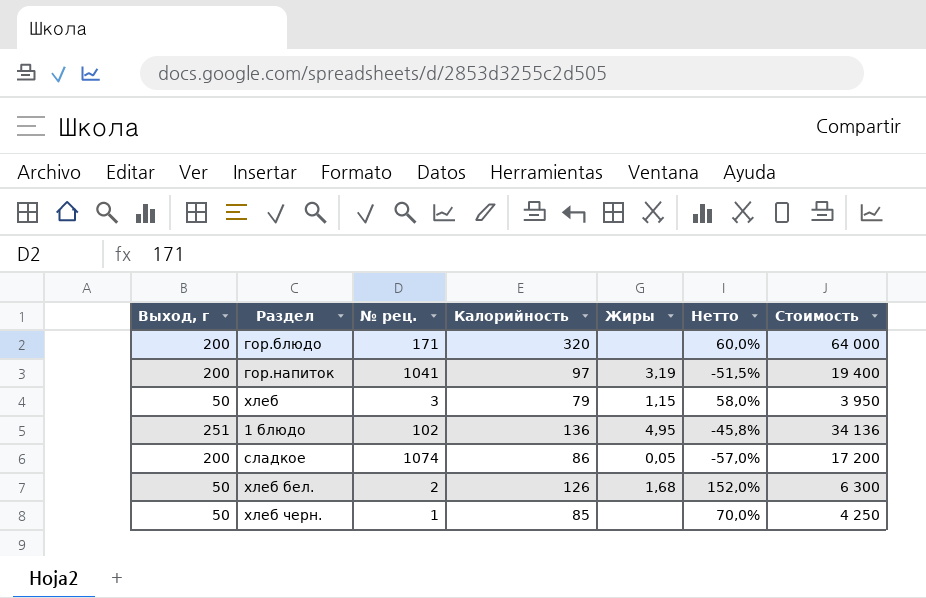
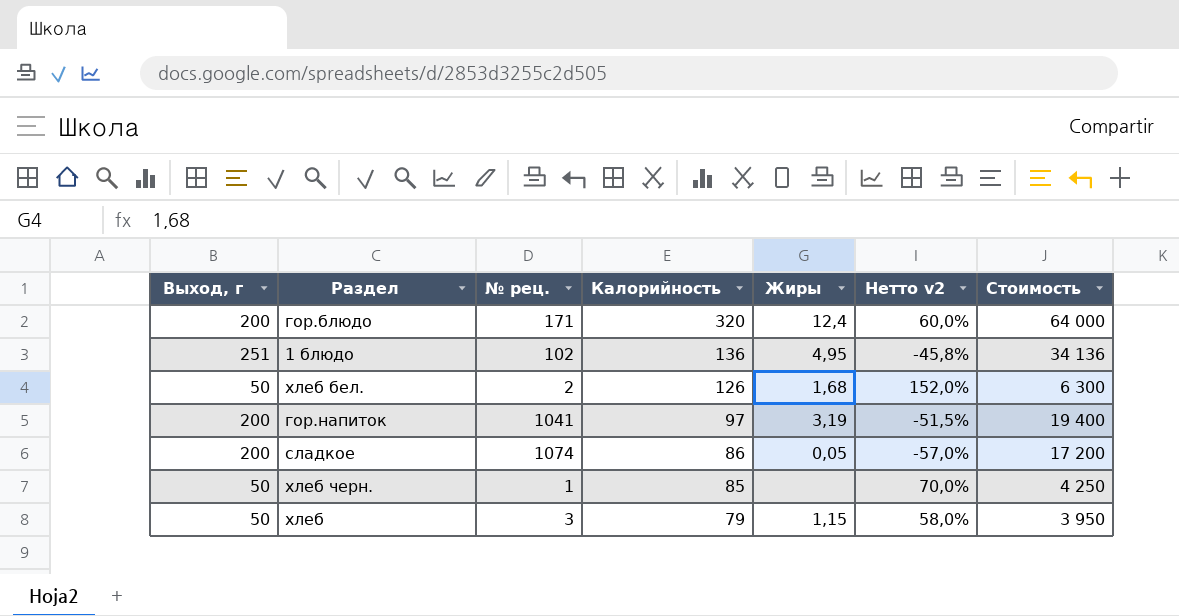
row order: none -> Калорийность descending
column name: Нетто -> Нетто v2
гор.блюдо | Жиры: none -> 12,4

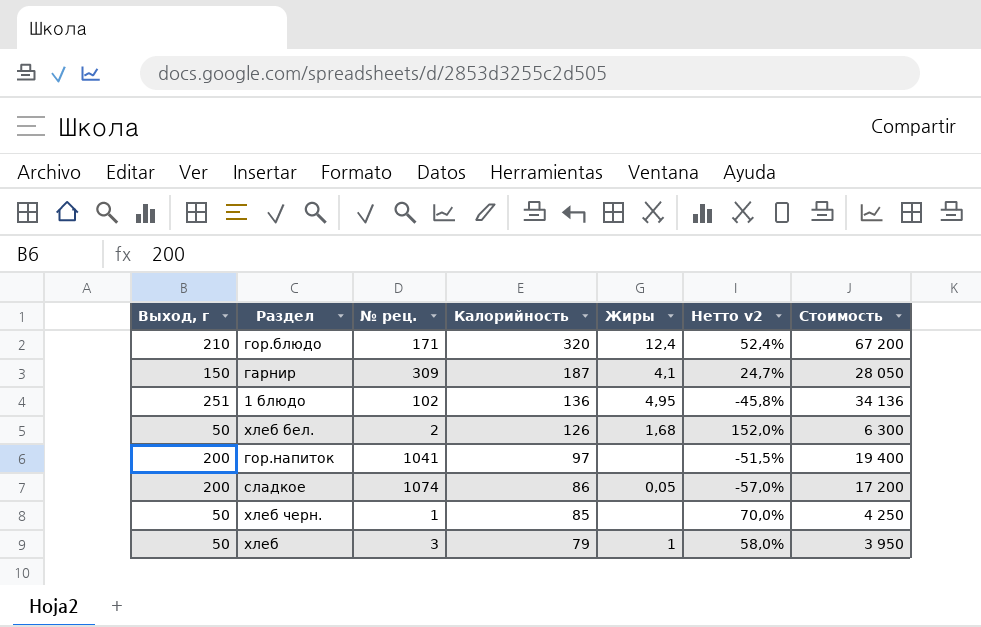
гор.блюдо | Выход, г: 200 -> 210
гор.блюдо | Нетто v2: 60,0% -> 52,4%
гор.блюдо | Стоимость: 64 000 -> 67 200
row гарнир: none -> 150 | 309 | 187 | 4,1 | 24,7% | 28 050
гор.напиток | Жиры: 3,19 -> none
хлеб | Жиры: 1,15 -> 1

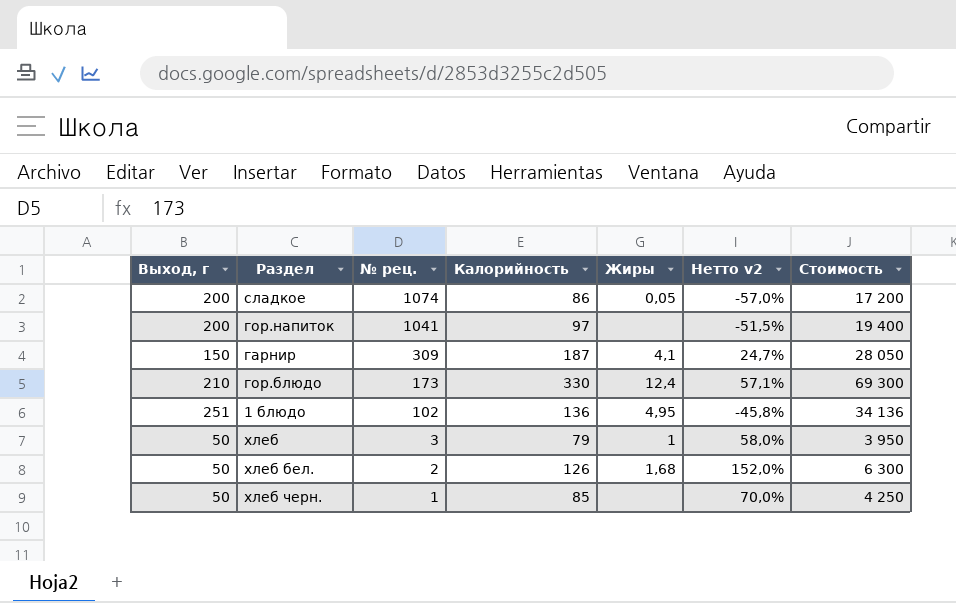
row order: Калорийность descending -> № рец. descending
гор.блюдо | № рец.: 171 -> 173
гор.блюдо | Калорийность: 320 -> 330
гор.блюдо | Нетто v2: 52,4% -> 57,1%
гор.блюдо | Стоимость: 67 200 -> 69 300

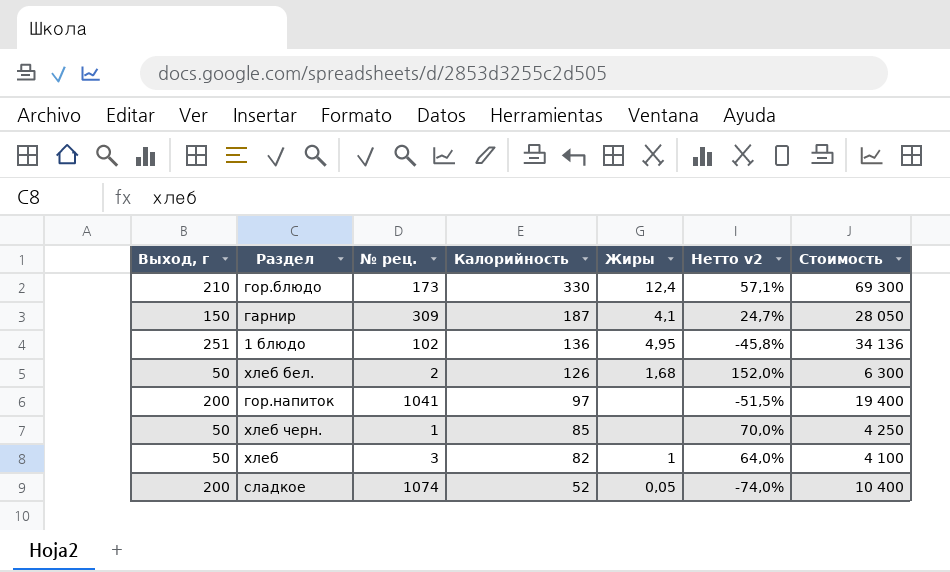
row order: № рец. descending -> Калорийность descending
хлеб | Калорийность: 79 -> 82
хлеб | Нетто v2: 58,0% -> 64,0%
хлеб | Стоимость: 3 950 -> 4 100
сладкое | Калорийность: 86 -> 52
сладкое | Нетто v2: -57,0% -> -74,0%
сладкое | Стоимость: 17 200 -> 10 400

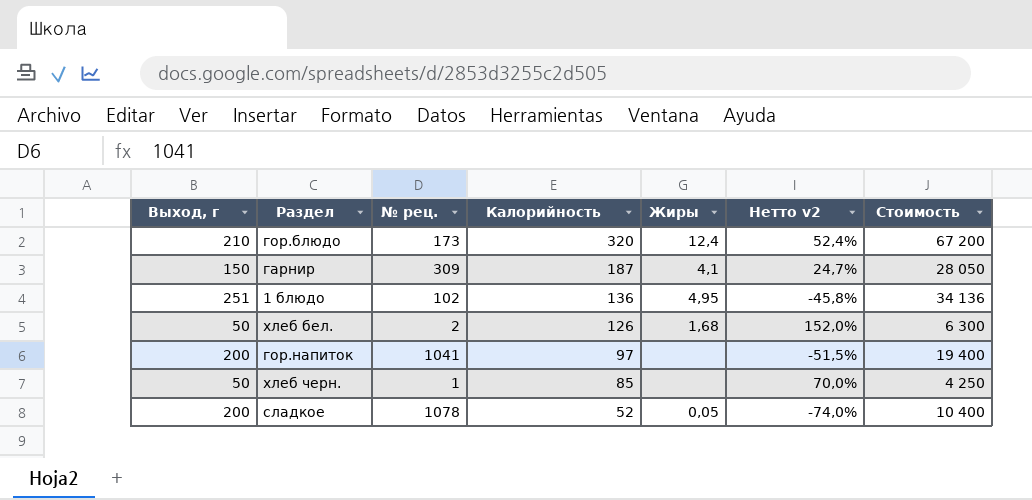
row хлеб: 50 | 3 | 82 | 1 | 64,0% | 4 100 -> none
гор.блюдо | Калорийность: 330 -> 320
гор.блюдо | Нетто v2: 57,1% -> 52,4%
гор.блюдо | Стоимость: 69 300 -> 67 200
сладкое | № рец.: 1074 -> 1078

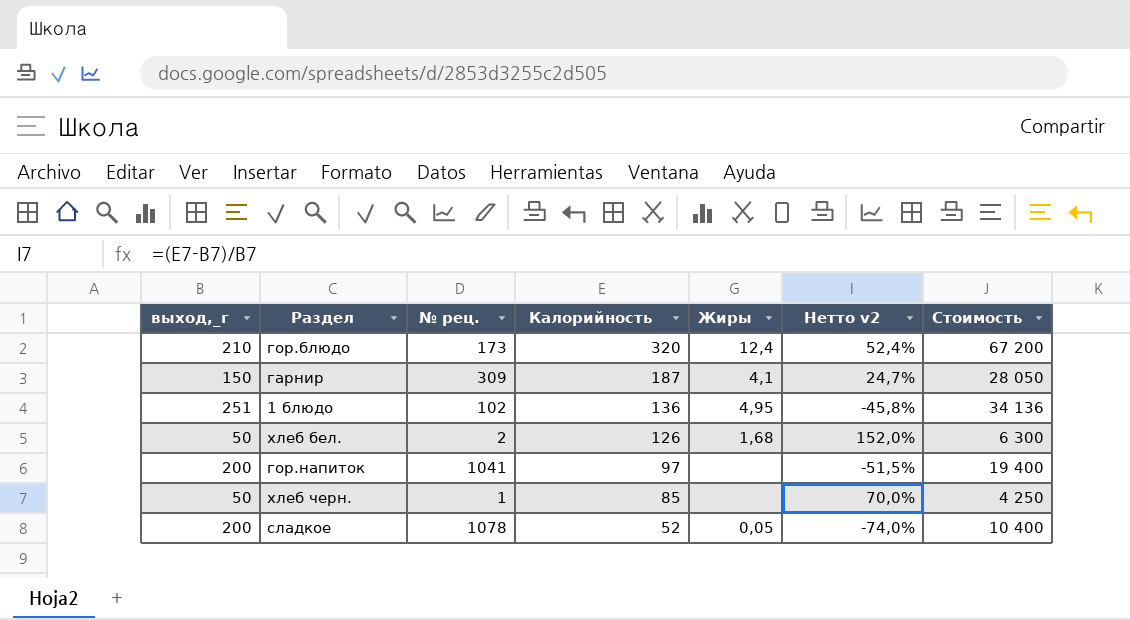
column name: Выход, г -> выход,_г

